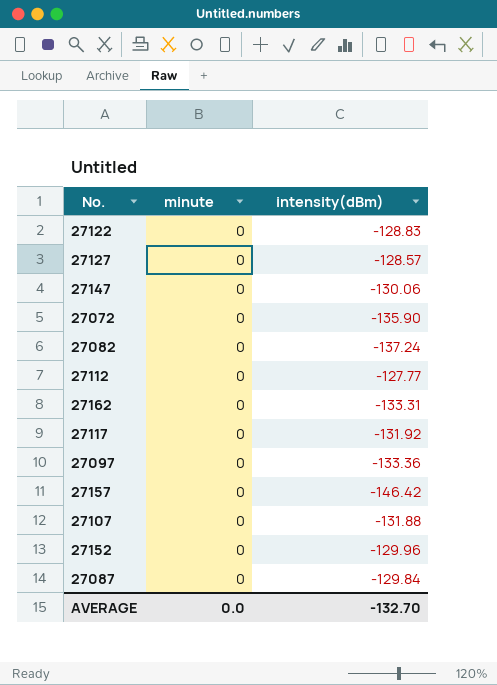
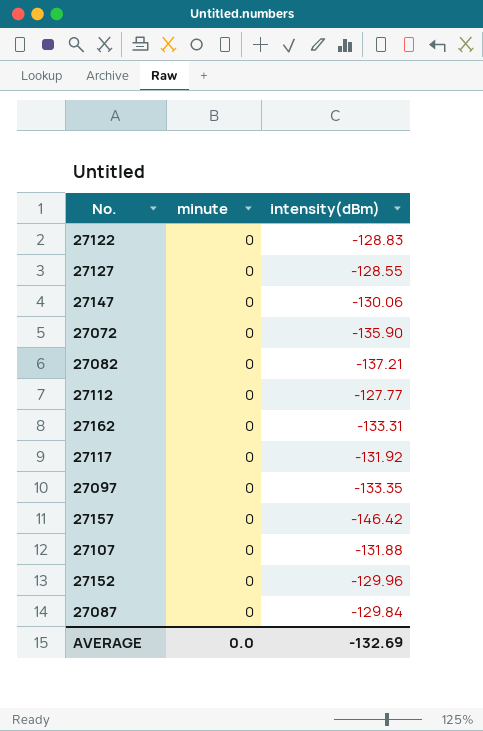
27127 | intensity(dBm): -128.57 -> -128.55
27082 | intensity(dBm): -137.24 -> -137.21
27097 | intensity(dBm): -133.36 -> -133.35
AVERAGE | intensity(dBm): -132.70 -> -132.69

